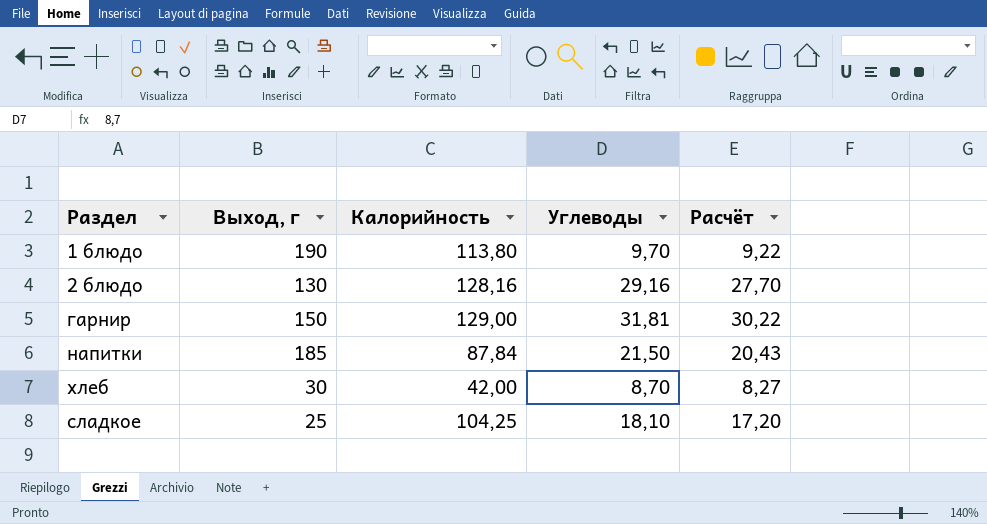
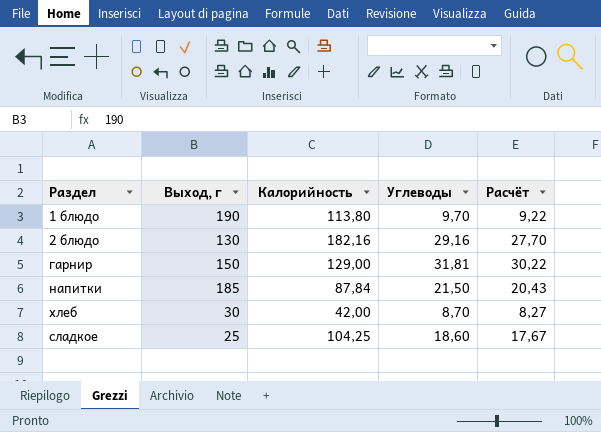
2 блюдо | Калорийность: 128,16 -> 182,16
сладкое | Углеводы: 18,10 -> 18,60
сладкое | Расчёт: 17,20 -> 17,67

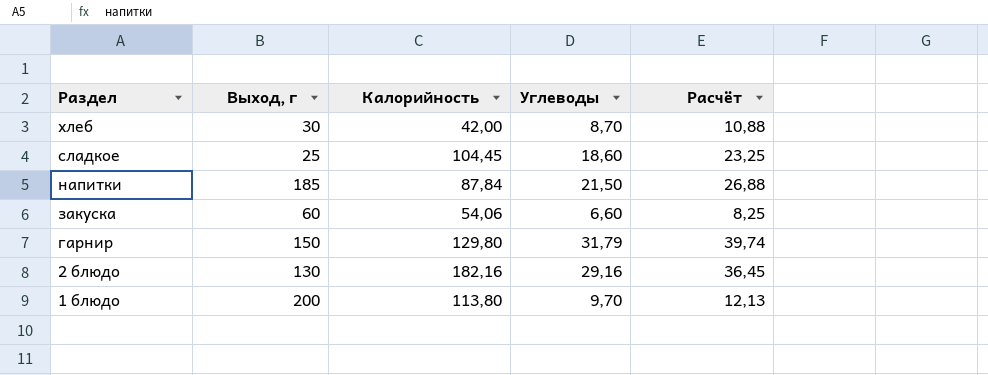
row order: none -> Раздел descending
column Расчёт | formula: [Углеводы] * 0,95 -> [Углеводы] * 1,25
сладкое | Калорийность: 104,25 -> 104,45
row закуска: none -> 60 | 54,06 | 6,60 | 8,25
гарнир | Калорийность: 129,00 -> 129,80
гарнир | Углеводы: 31,81 -> 31,79
1 блюдо | Выход, г: 190 -> 200

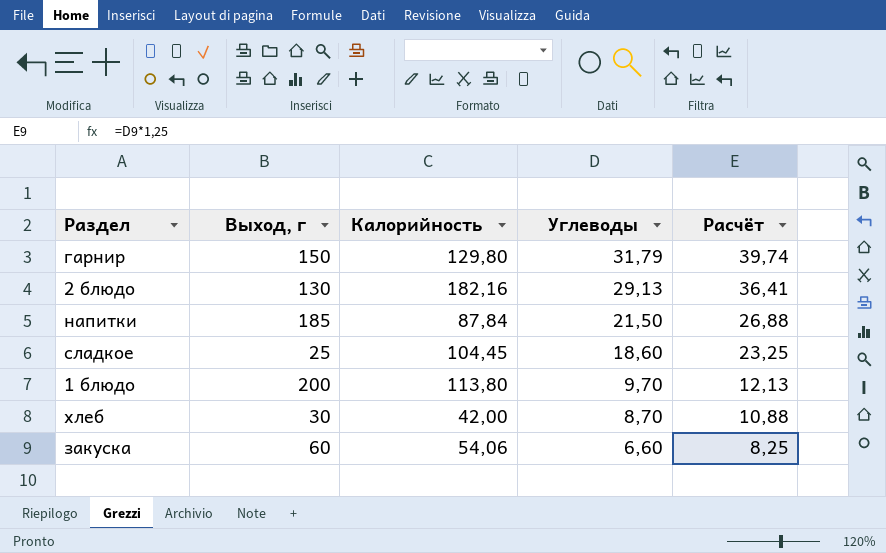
row order: Раздел descending -> Углеводы descending
2 блюдо | Углеводы: 29,16 -> 29,13
2 блюдо | Расчёт: 36,45 -> 36,41

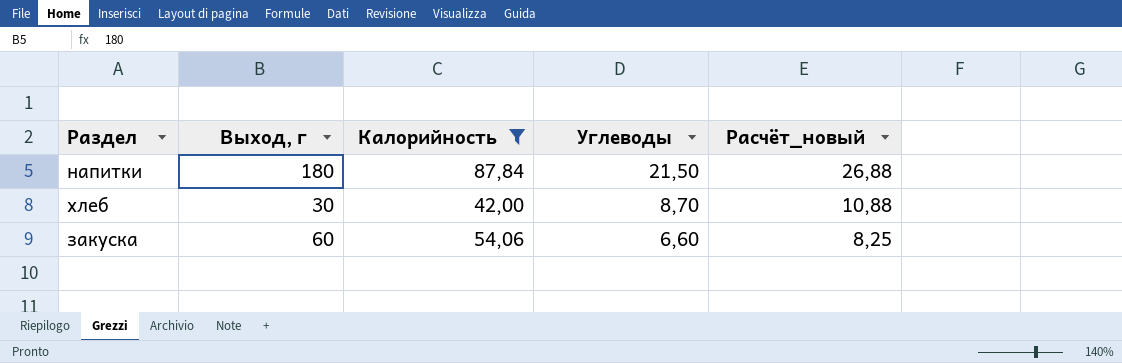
filter: none -> Калорийность <= 87,84
column name: Расчёт -> Расчёт_новый
напитки | Выход, г: 185 -> 180

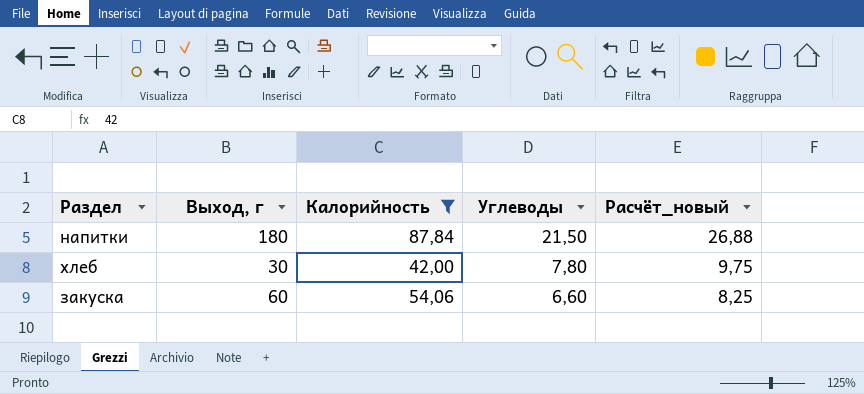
хлеб | Углеводы: 8,70 -> 7,80
хлеб | Расчёт_новый: 10,88 -> 9,75

